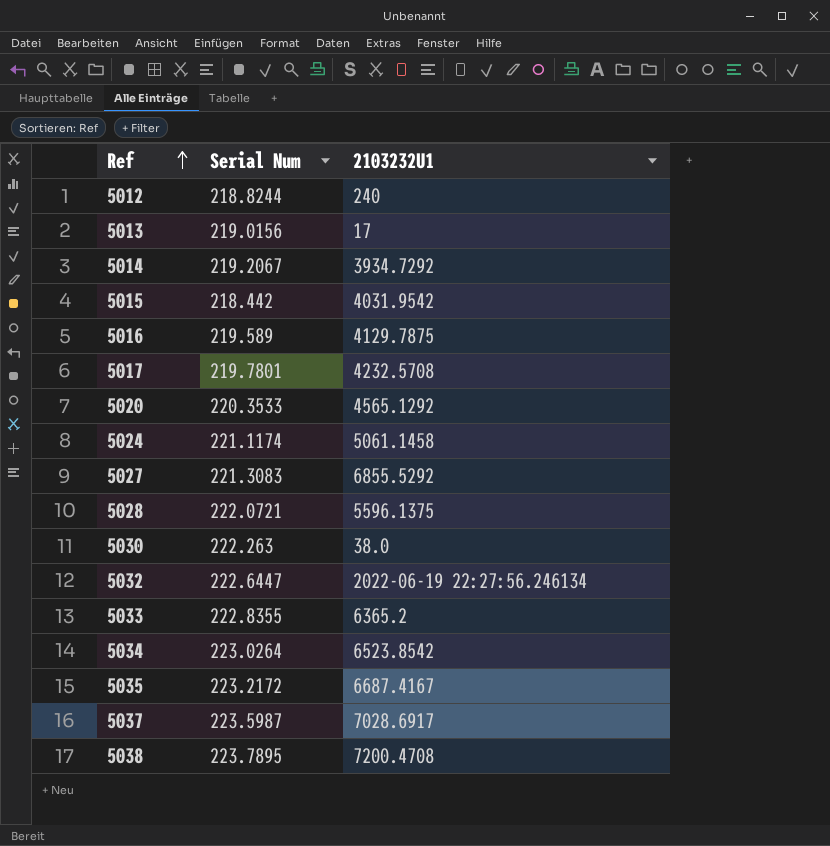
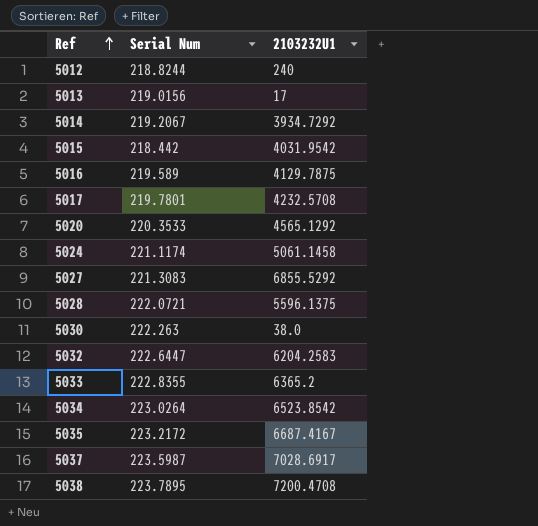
5032 | 2103232U1: 2022-06-19 22:27:56.246134 -> 6204.2583

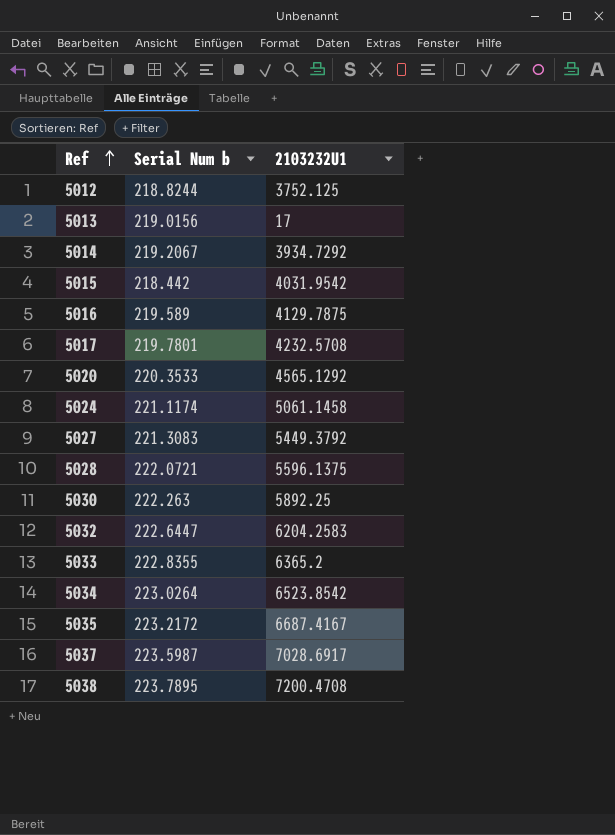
column name: Serial Num -> Serial Num b
5012 | 2103232U1: 240 -> 3752.125
5027 | 2103232U1: 6855.5292 -> 5449.3792
5030 | 2103232U1: 38.0 -> 5892.25

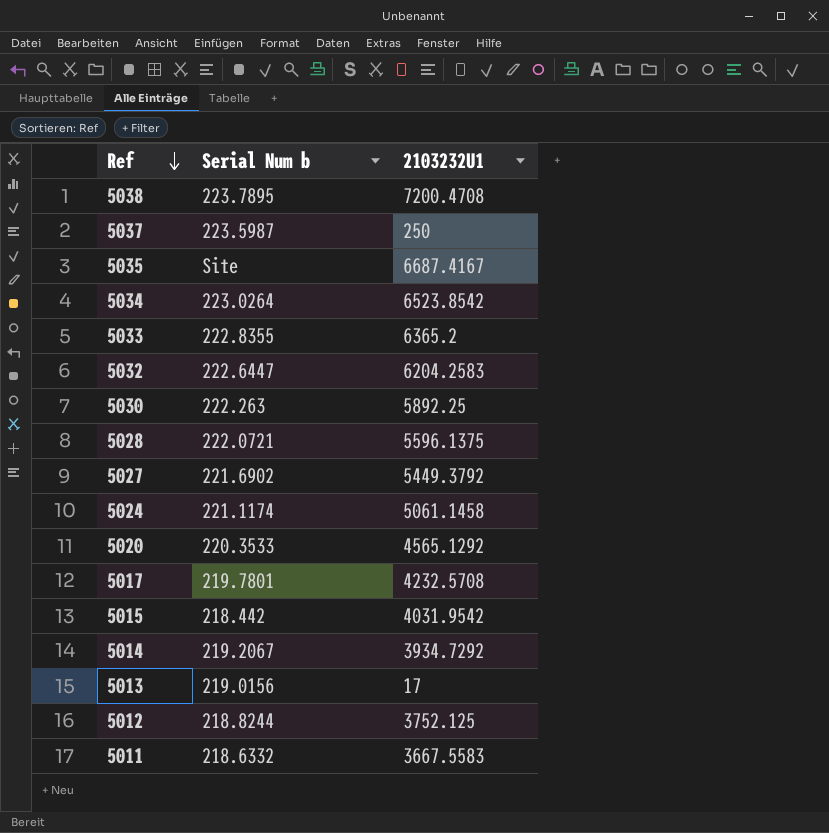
row order: Ref ascending -> Ref descending
row 5016: 219.589 | 4129.7875 -> none
5037 | 2103232U1: 7028.6917 -> 250
5035 | Serial Num b: 223.2172 -> Site
5027 | Serial Num b: 221.3083 -> 221.6902
row 5011: none -> 218.6332 | 3667.5583

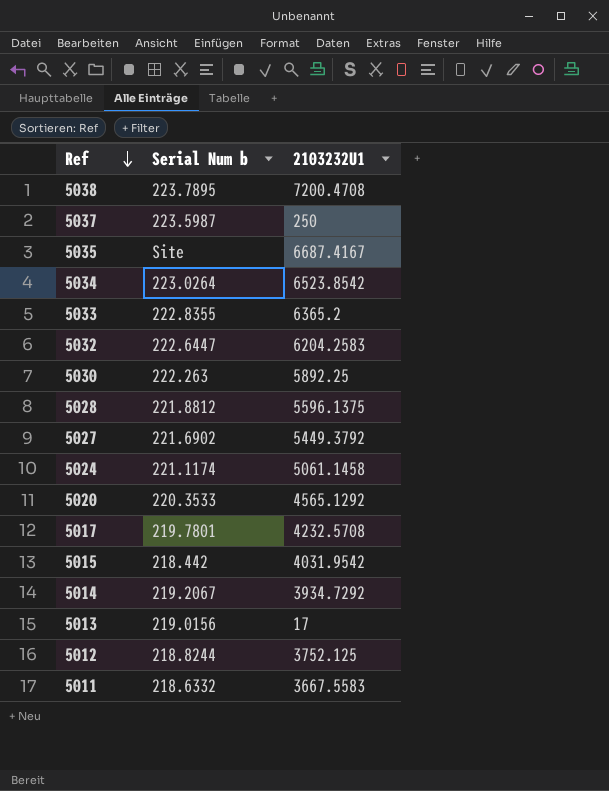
5028 | Serial Num b: 222.0721 -> 221.8812

